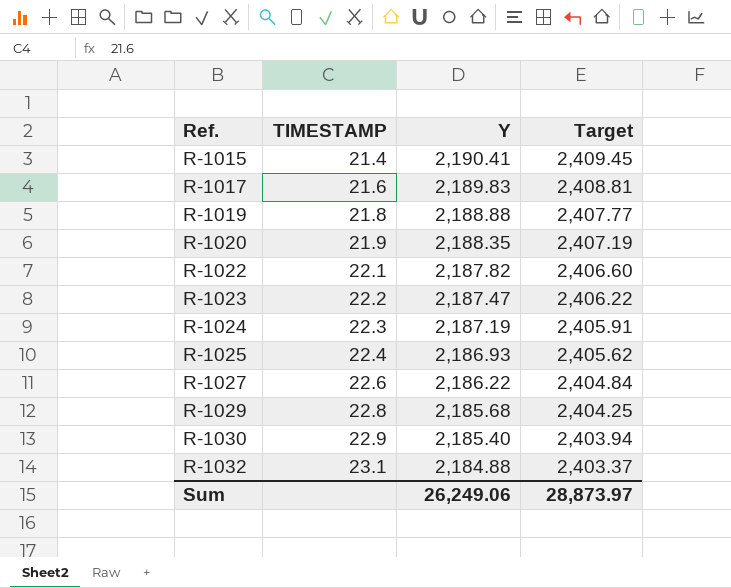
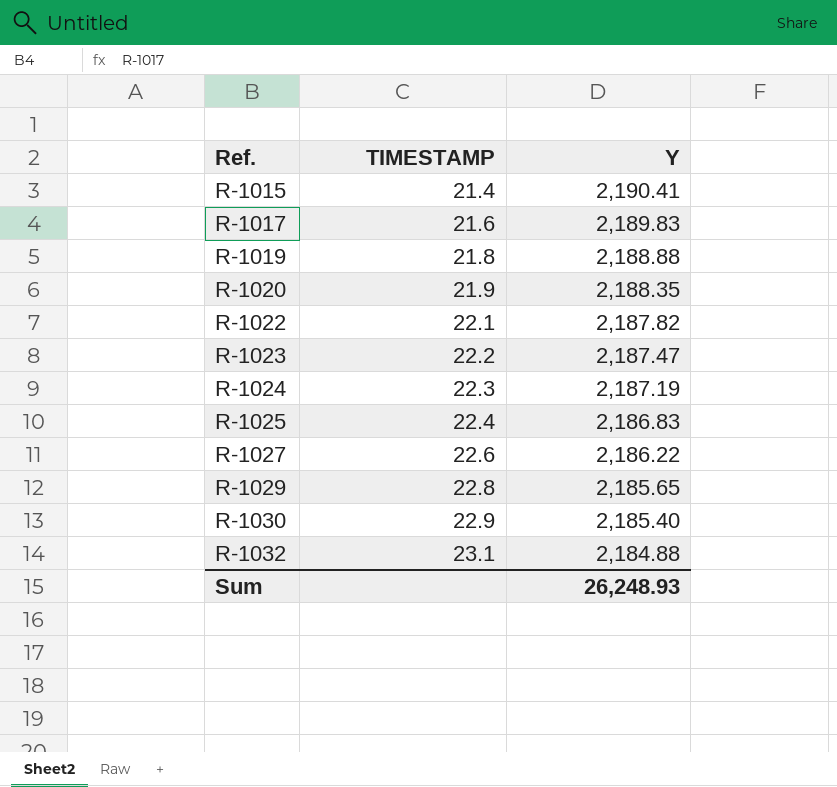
column Target | formula: [Y] * 1.1 -> none
R-1025 | Y: 2,186.93 -> 2,186.83
R-1029 | Y: 2,185.68 -> 2,185.65
Sum | Y: 26,249.06 -> 26,248.93

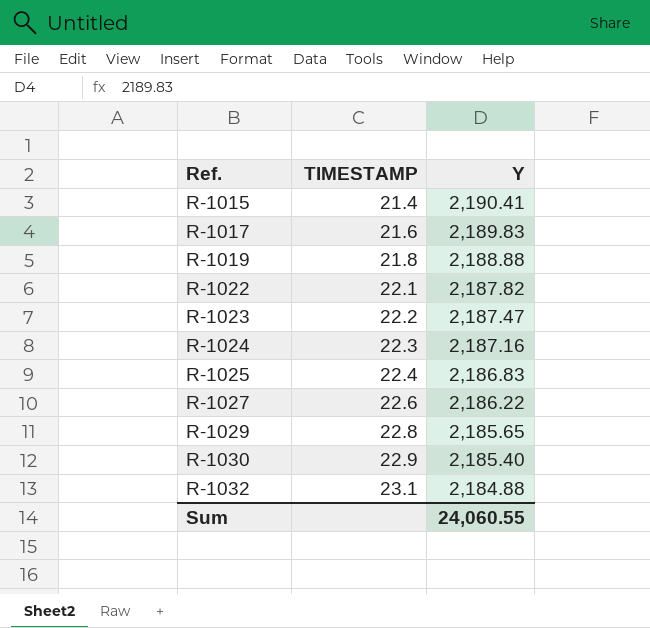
row R-1020: 21.9 | 2,188.35 -> none
R-1024 | Y: 2,187.19 -> 2,187.16
Sum | Y: 26,248.93 -> 24,060.55

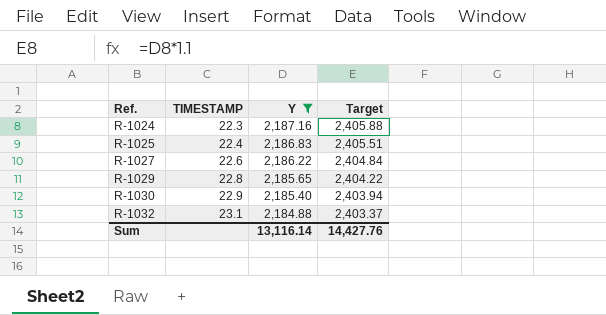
filter: none -> Y <= 2,187.16
column Target | formula: none -> [Y] * 1.1
Sum | Y: 24,060.55 -> 13,116.14

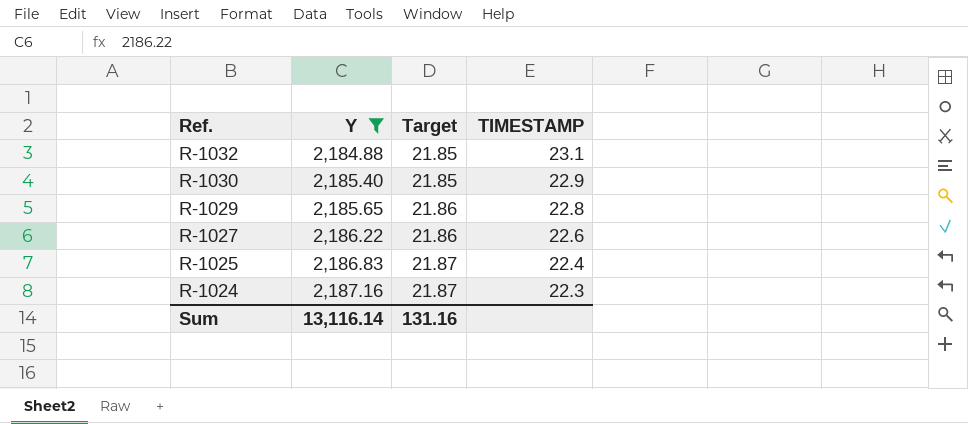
row order: Ref. ascending -> Ref. descending
column Target | formula: [Y] * 1.1 -> [Y] * 0.01
column TIMESTAMP | position: 2 -> 4
Sum | Target: 14,427.76 -> 131.16

